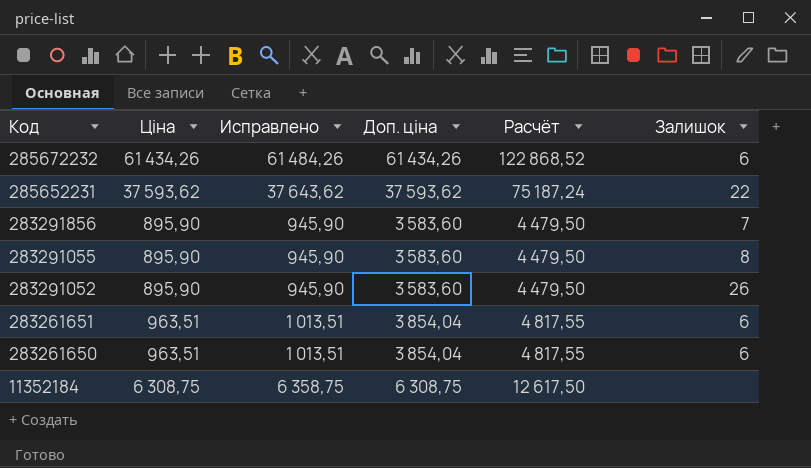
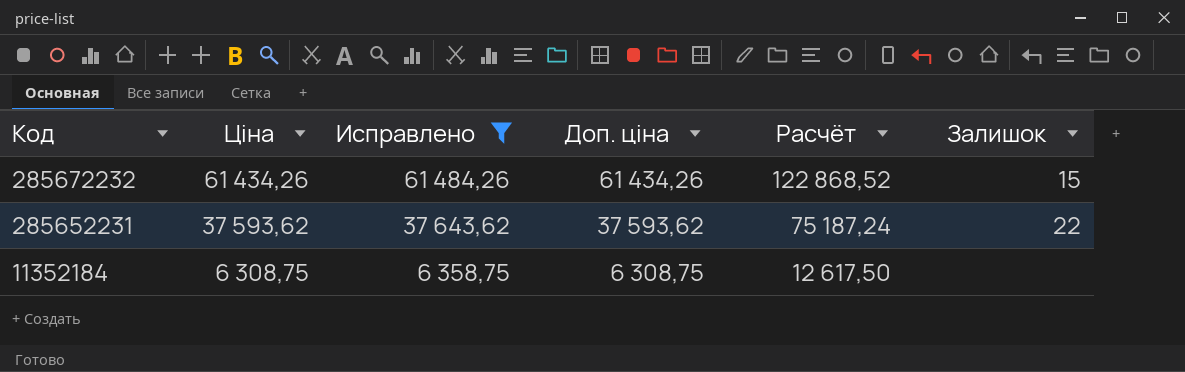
filter: none -> Исправлено >= 6 358,75
285672232 | Залишок: 6 -> 15

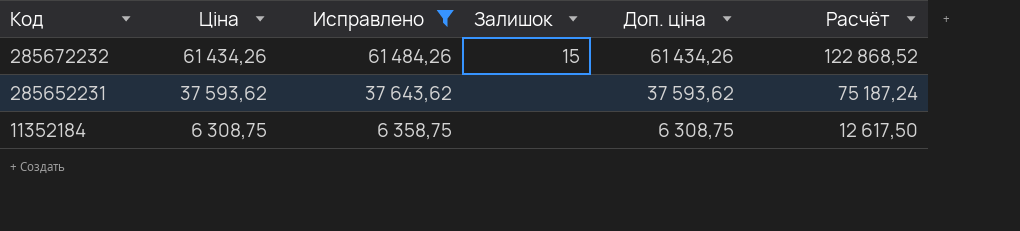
column Залишок | position: 6 -> 4
285652231 | Залишок: 22 -> none

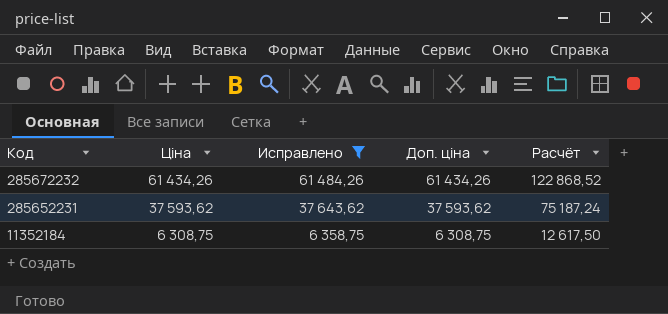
column Залишок | position: 4 -> none

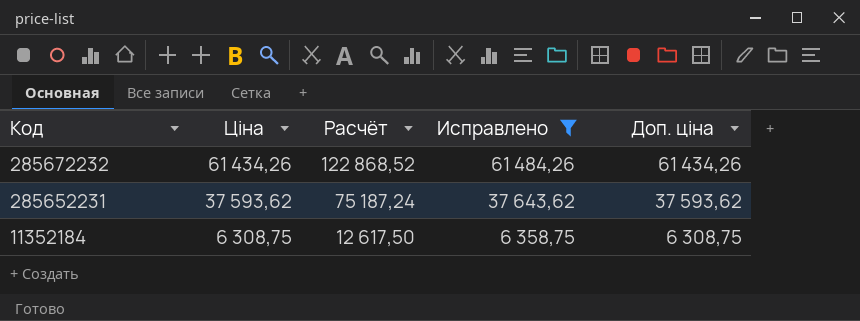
column Расчёт | position: 5 -> 3

